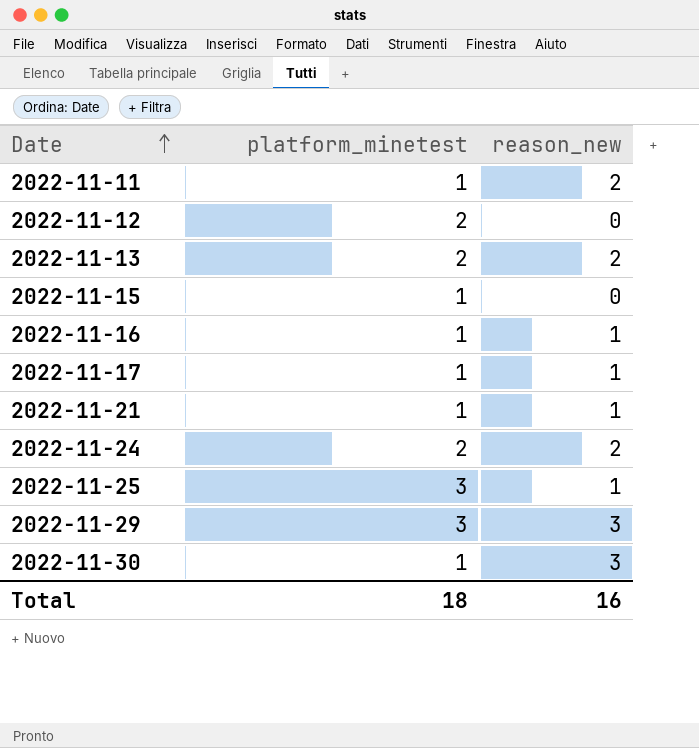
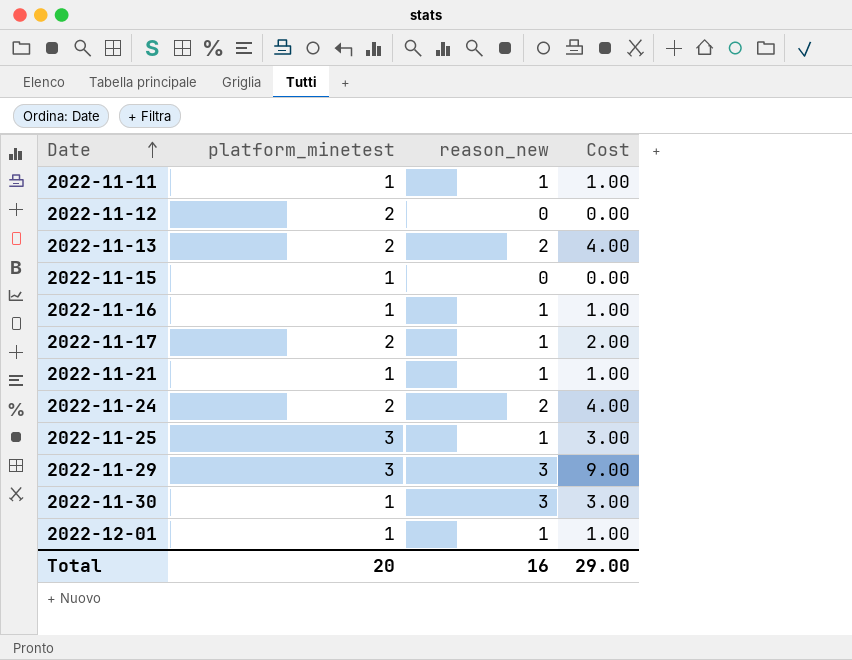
column Cost | formula: none -> [platform_minetest] * [reason_new]
2022-11-11 | reason_new: 2 -> 1
2022-11-17 | platform_minetest: 1 -> 2
row 2022-12-01: none -> 1 | 1 | 1.00
Total | platform_minetest: 18 -> 20

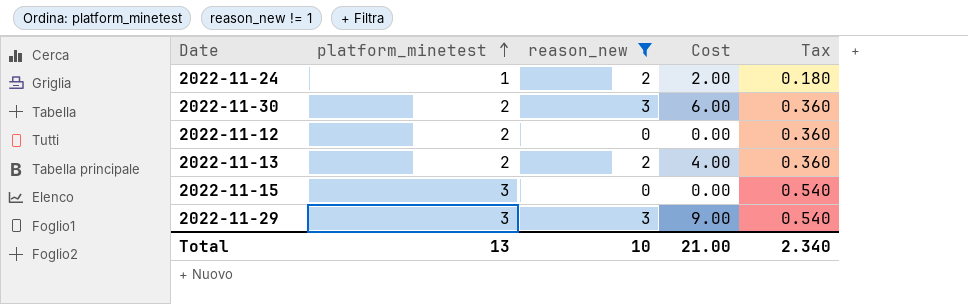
filter: none -> reason_new != 1
row order: Date ascending -> platform_minetest ascending
column Tax | formula: none -> [platform_minetest] * 0.18
2022-11-24 | platform_minetest: 2 -> 1
2022-11-24 | Cost: 4.00 -> 2.00
2022-11-30 | platform_minetest: 1 -> 2
2022-11-30 | Cost: 3.00 -> 6.00
2022-11-15 | platform_minetest: 1 -> 3
Total | platform_minetest: 20 -> 13
Total | reason_new: 16 -> 10
Total | Cost: 29.00 -> 21.00

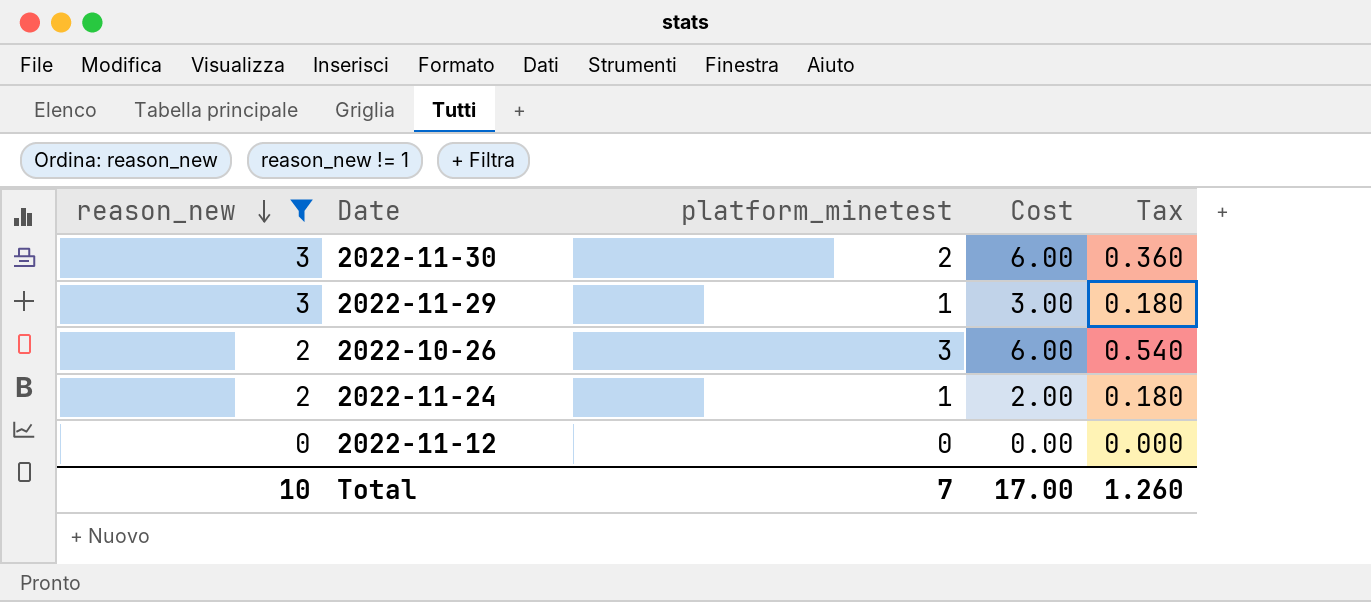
row order: platform_minetest ascending -> reason_new descending
column reason_new | position: 3 -> 1
row 2022-11-13: 2 | 2 | 4.00 | 0.360 -> none
row 2022-11-15: 3 | 0 | 0.00 | 0.540 -> none
2022-11-29 | platform_minetest: 3 -> 1
2022-11-29 | Cost: 9.00 -> 3.00
2022-11-29 | Tax: 0.540 -> 0.180
row 2022-10-26: none -> 2 | 3 | 6.00 | 0.540
2022-11-12 | platform_minetest: 2 -> 0
2022-11-12 | Tax: 0.360 -> 0.000
Total | platform_minetest: 13 -> 7
Total | Cost: 21.00 -> 17.00
Total | Tax: 2.340 -> 1.260

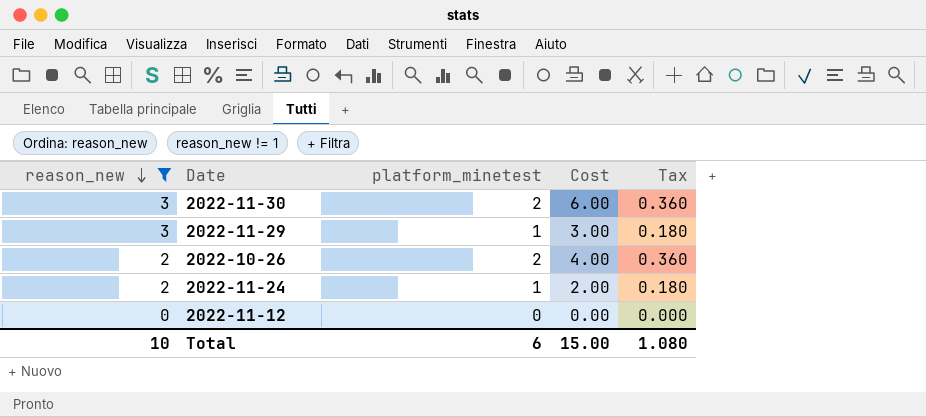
2022-10-26 | platform_minetest: 3 -> 2
2022-10-26 | Cost: 6.00 -> 4.00
2022-10-26 | Tax: 0.540 -> 0.360
Total | platform_minetest: 7 -> 6
Total | Cost: 17.00 -> 15.00
Total | Tax: 1.260 -> 1.080

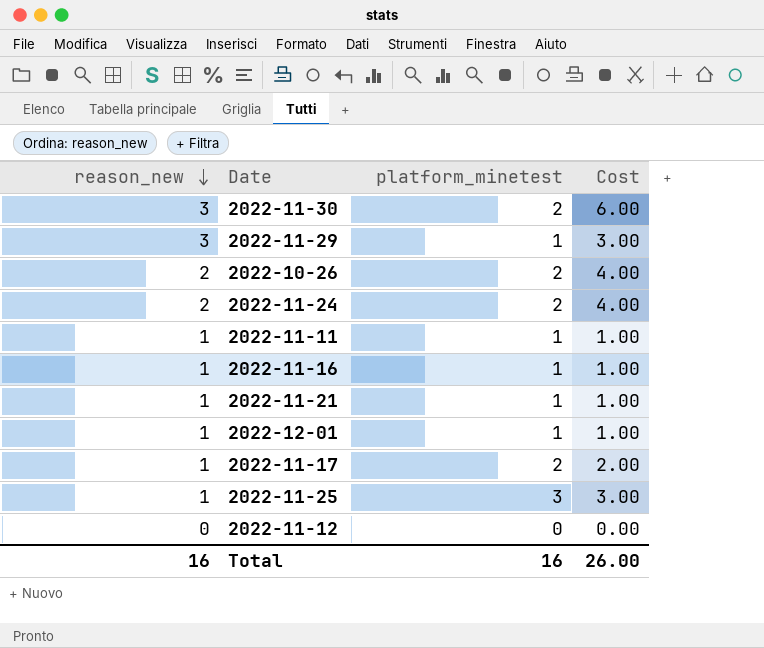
filter: reason_new != 1 -> none
column Tax | formula: [platform_minetest] * 0.18 -> none
2022-11-24 | platform_minetest: 1 -> 2
2022-11-24 | Cost: 2.00 -> 4.00
Total | reason_new: 10 -> 16
Total | platform_minetest: 6 -> 16
Total | Cost: 15.00 -> 26.00

